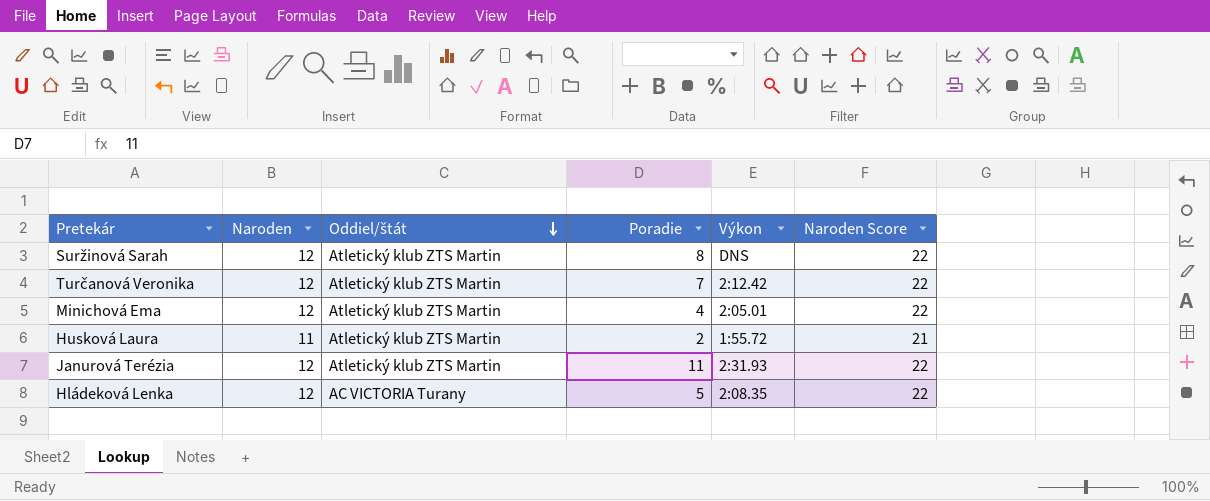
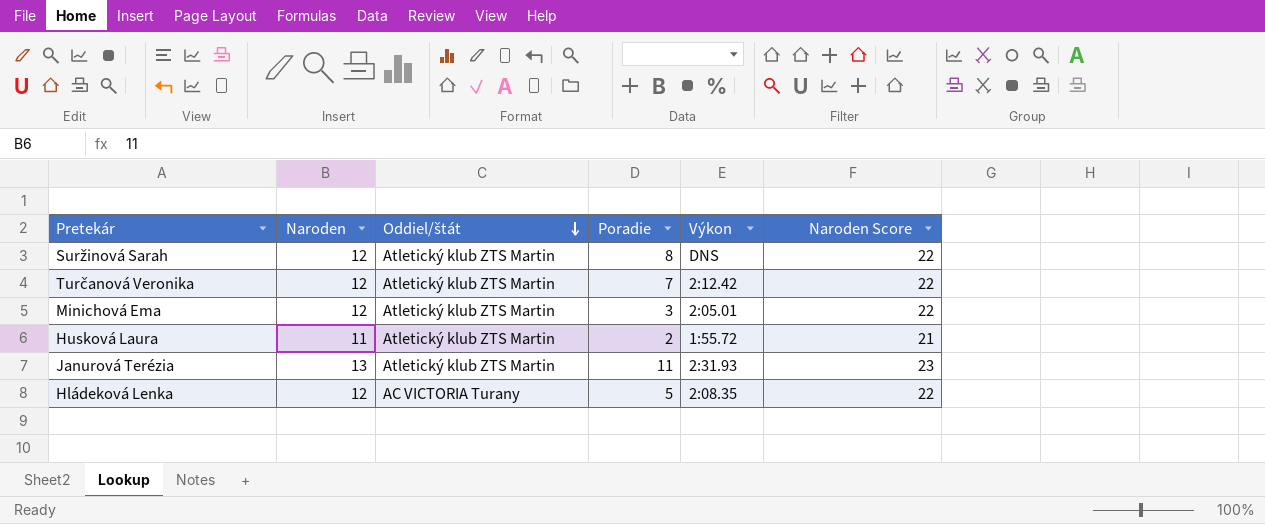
Minichová Ema | Poradie: 4 -> 3
Janurová Terézia | Naroden: 12 -> 13
Janurová Terézia | Naroden Score: 22 -> 23

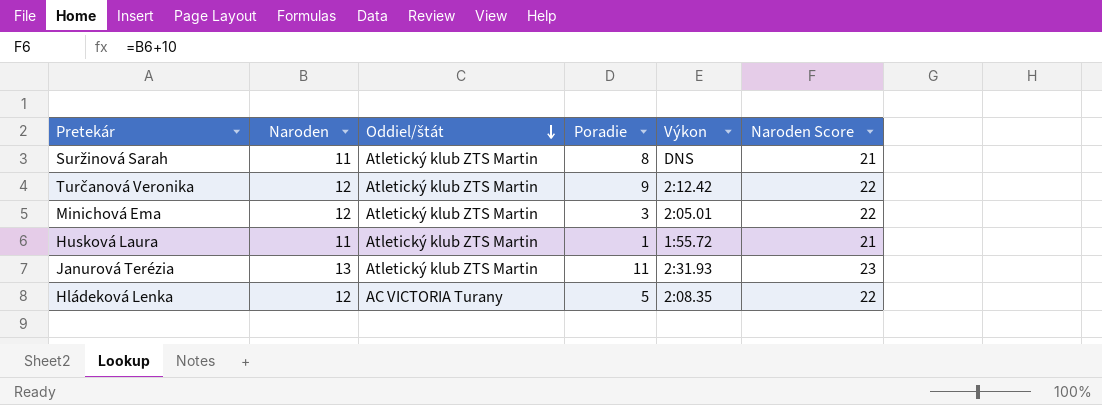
Suržinová Sarah | Naroden: 12 -> 11
Suržinová Sarah | Naroden Score: 22 -> 21
Turčanová Veronika | Poradie: 7 -> 9
Husková Laura | Poradie: 2 -> 1

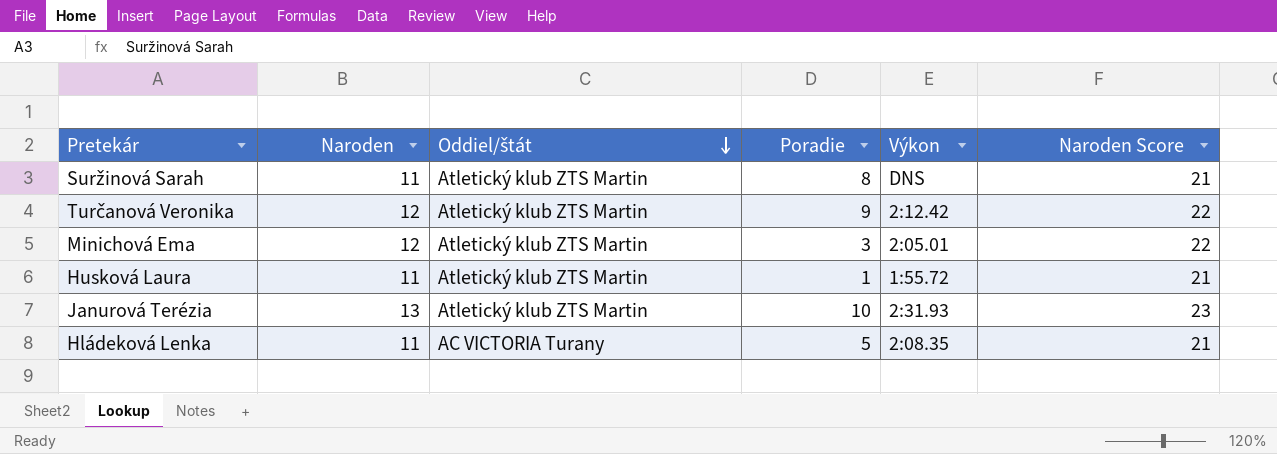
Janurová Terézia | Poradie: 11 -> 10
Hládeková Lenka | Naroden: 12 -> 11
Hládeková Lenka | Naroden Score: 22 -> 21

